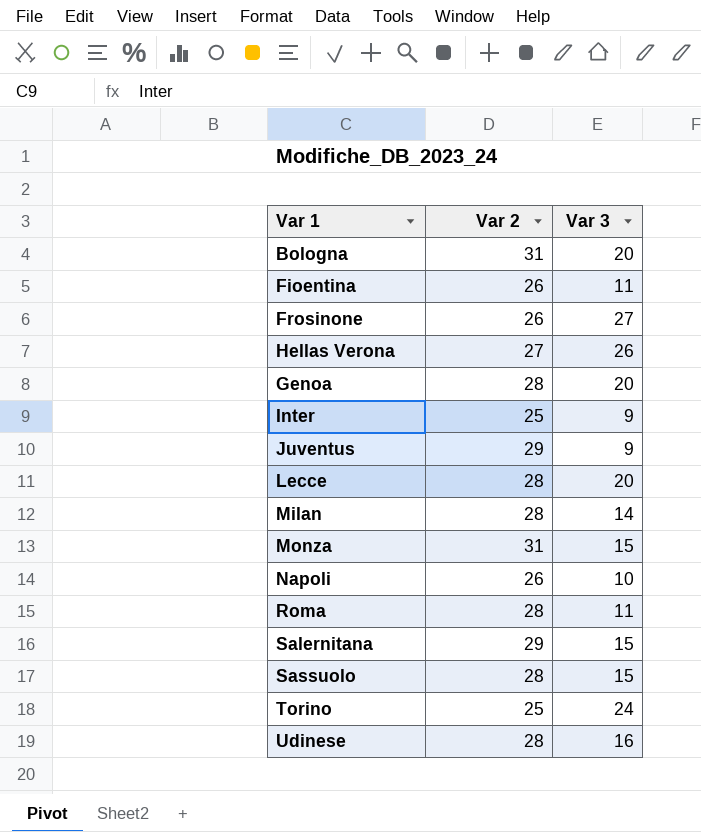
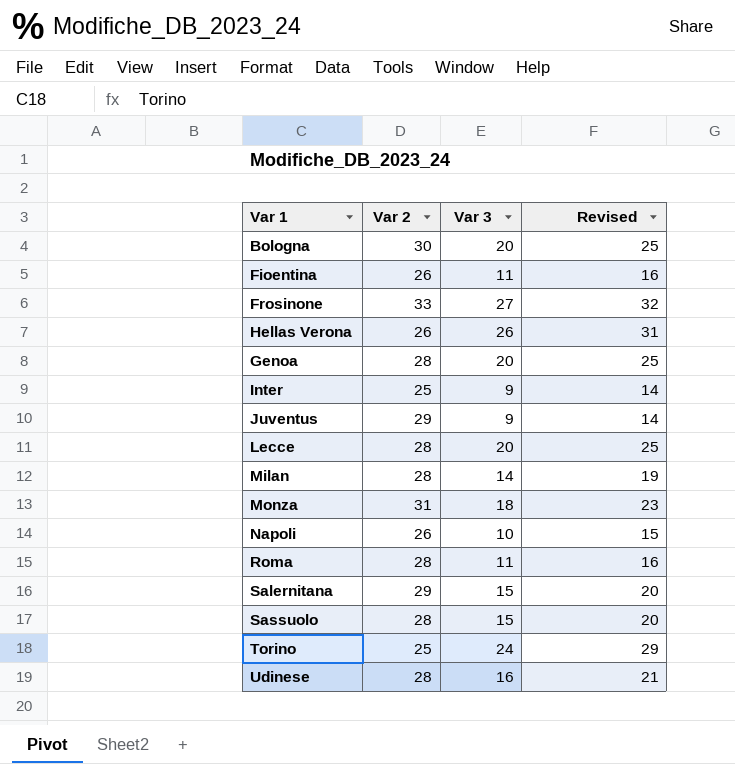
column Revised | formula: none -> [Var 3] + 5
Bologna | Var 2: 31 -> 30
Frosinone | Var 2: 26 -> 33
Hellas Verona | Var 2: 27 -> 26
Monza | Var 3: 15 -> 18

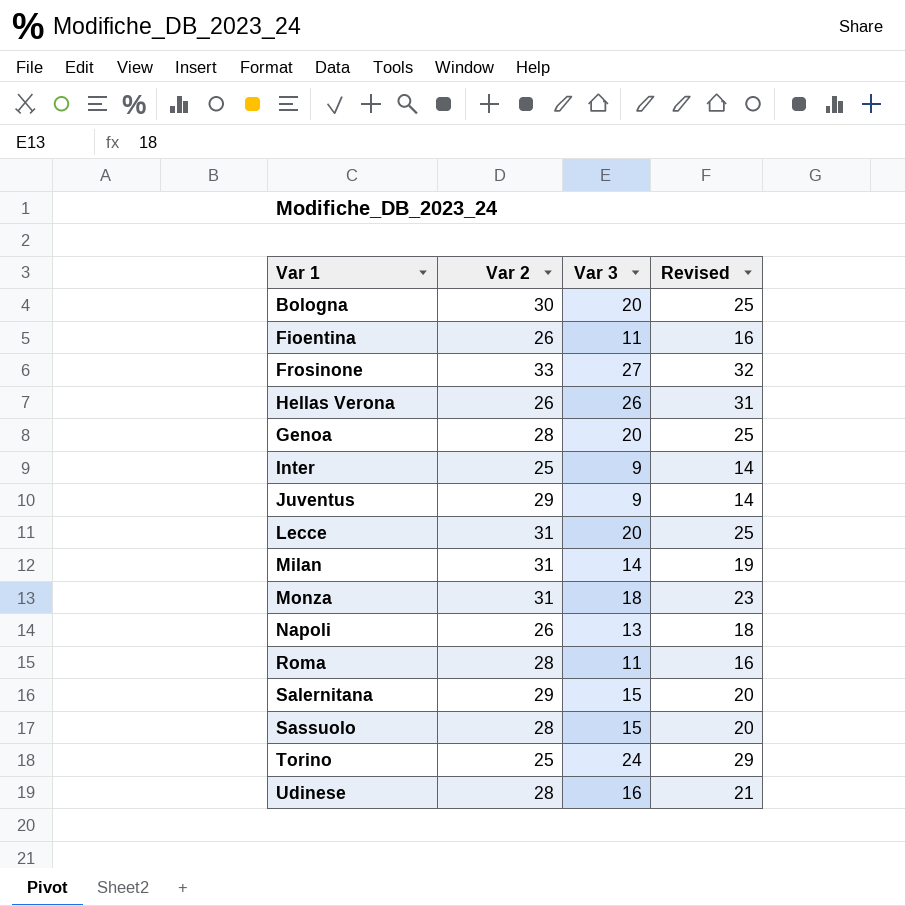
Lecce | Var 2: 28 -> 31
Milan | Var 2: 28 -> 31
Napoli | Var 3: 10 -> 13
Napoli | Revised: 15 -> 18

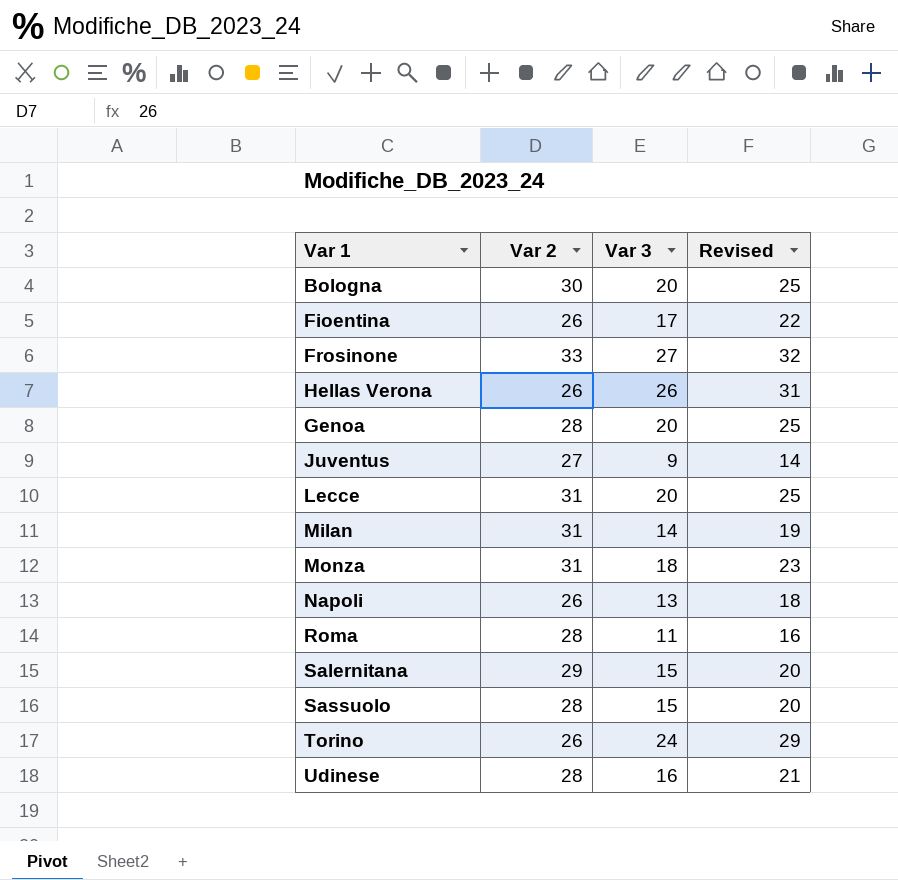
row Inter: 25 | 9 | 14 -> none
Fioentina | Var 3: 11 -> 17
Fioentina | Revised: 16 -> 22
Juventus | Var 2: 29 -> 27
Torino | Var 2: 25 -> 26

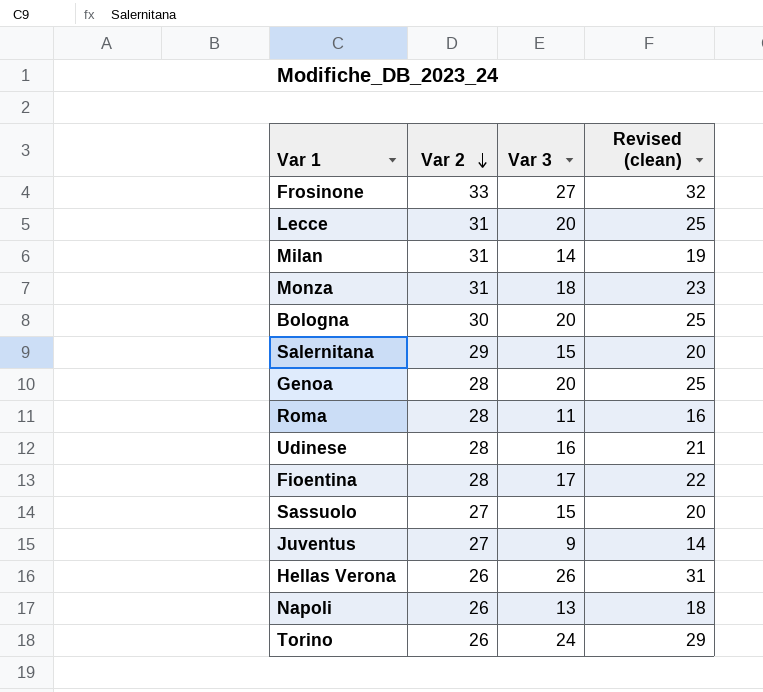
row order: none -> Var 2 descending
column name: Revised -> Revised (clean)
Fioentina | Var 2: 26 -> 28
Sassuolo | Var 2: 28 -> 27

